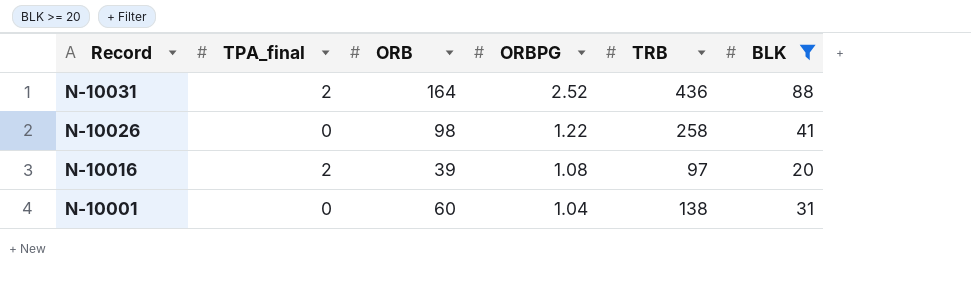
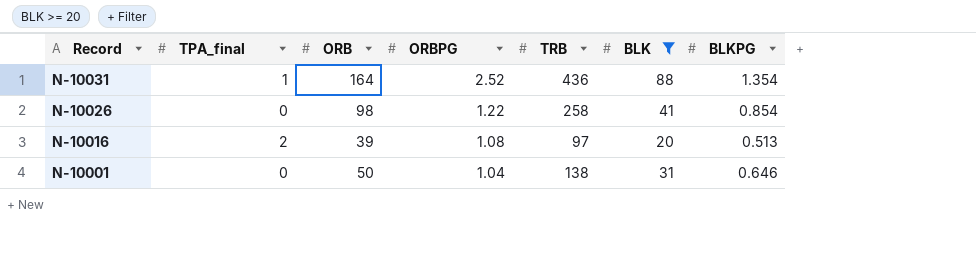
column BLKPG | position: none -> 7
N-10031 | TPA_final: 2 -> 1
N-10001 | ORB: 60 -> 50

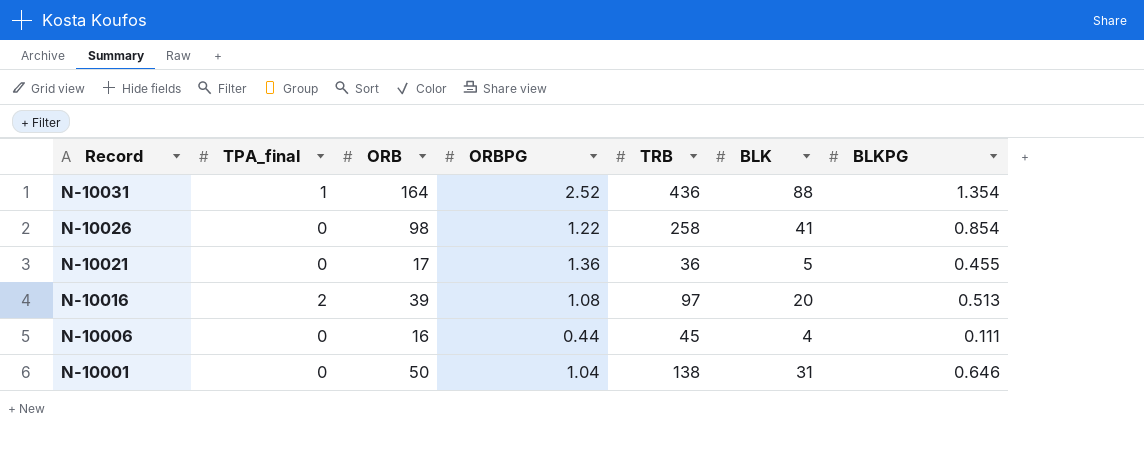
filter: BLK >= 20 -> none

